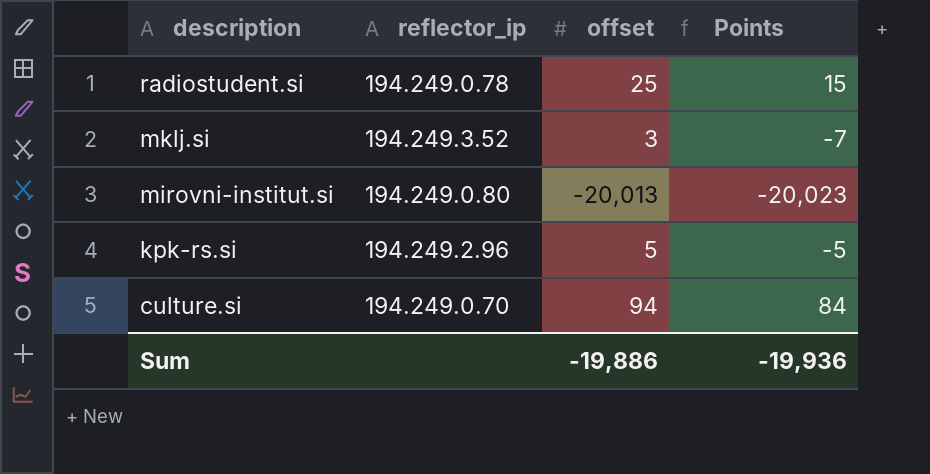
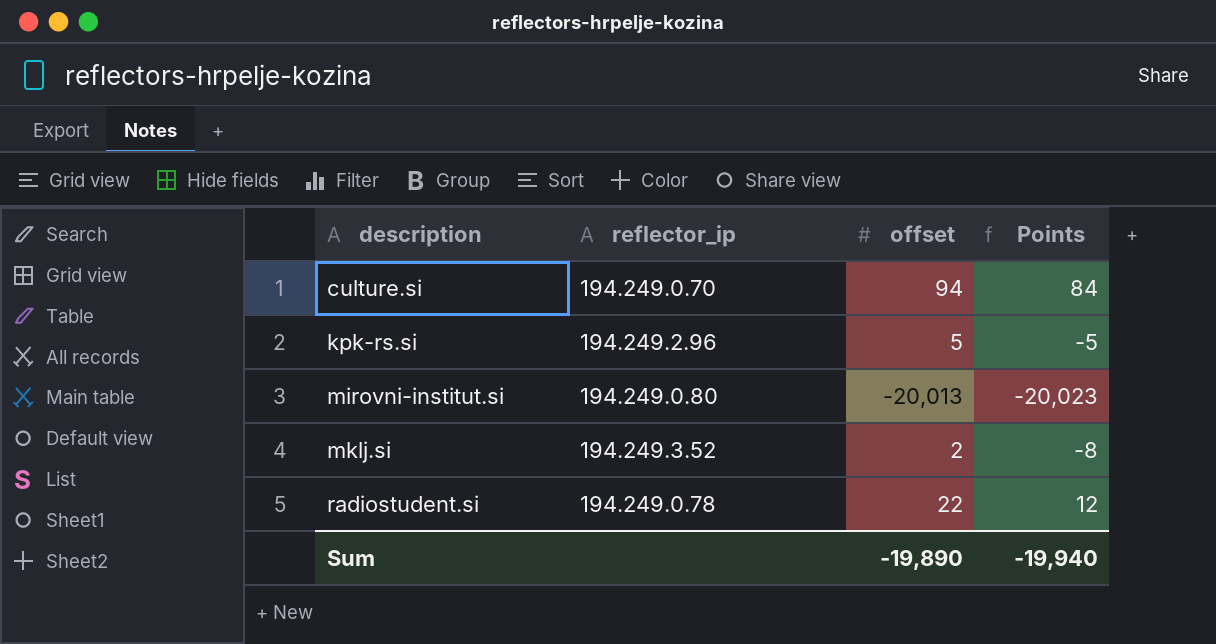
row order: description descending -> description ascending
mklj.si | offset: 3 -> 2
mklj.si | Points: -7 -> -8
radiostudent.si | offset: 25 -> 22
radiostudent.si | Points: 15 -> 12
Sum | offset: -19,886 -> -19,890
Sum | Points: -19,936 -> -19,940

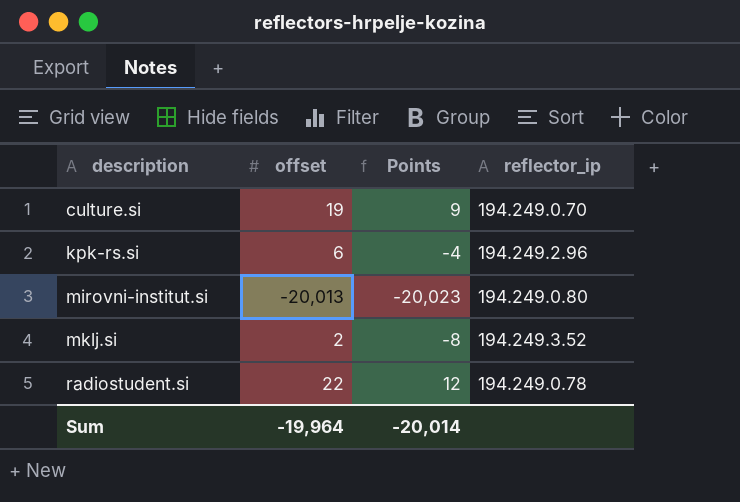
column reflector_ip | position: 2 -> 4
culture.si | offset: 94 -> 19
culture.si | Points: 84 -> 9
kpk-rs.si | offset: 5 -> 6
kpk-rs.si | Points: -5 -> -4
Sum | offset: -19,890 -> -19,964
Sum | Points: -19,940 -> -20,014

